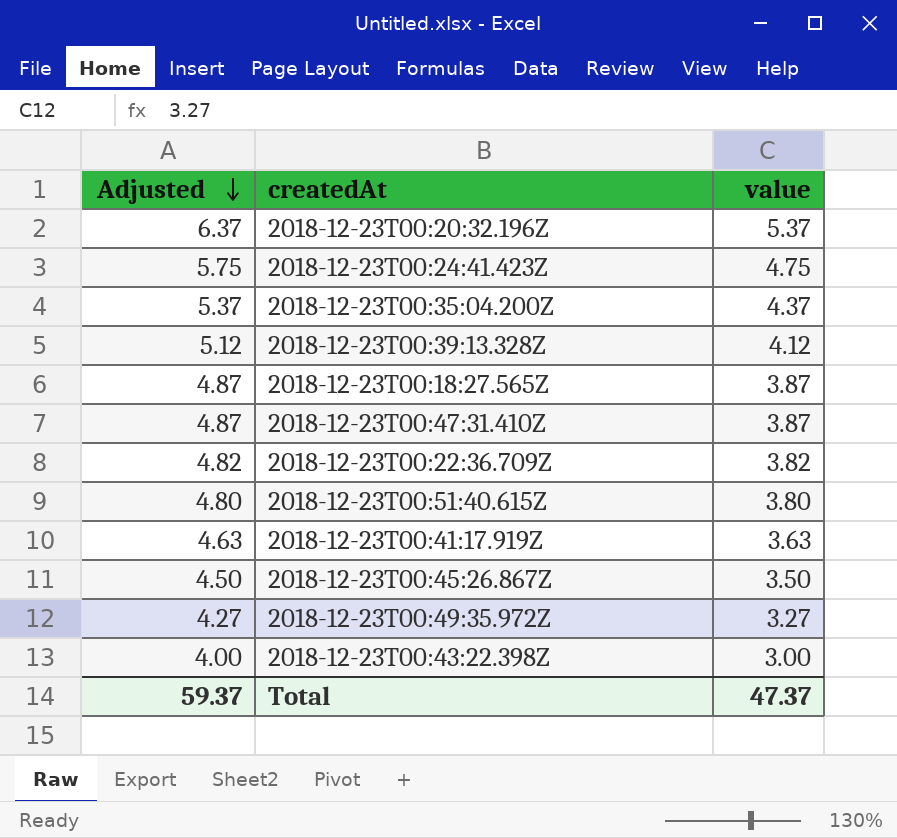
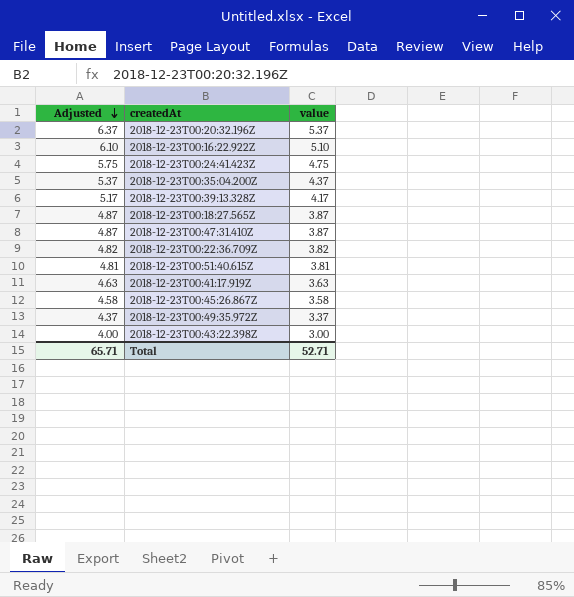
row 2018-12-23T00:16:22.922Z: none -> 6.10 | 5.10
2018-12-23T00:39:13.328Z | Adjusted: 5.12 -> 5.17
2018-12-23T00:39:13.328Z | value: 4.12 -> 4.17
2018-12-23T00:51:40.615Z | Adjusted: 4.80 -> 4.81
2018-12-23T00:51:40.615Z | value: 3.80 -> 3.81
2018-12-23T00:45:26.867Z | Adjusted: 4.50 -> 4.58
2018-12-23T00:45:26.867Z | value: 3.50 -> 3.58
2018-12-23T00:49:35.972Z | Adjusted: 4.27 -> 4.37
2018-12-23T00:49:35.972Z | value: 3.27 -> 3.37
Total | Adjusted: 59.37 -> 65.71
Total | value: 47.37 -> 52.71

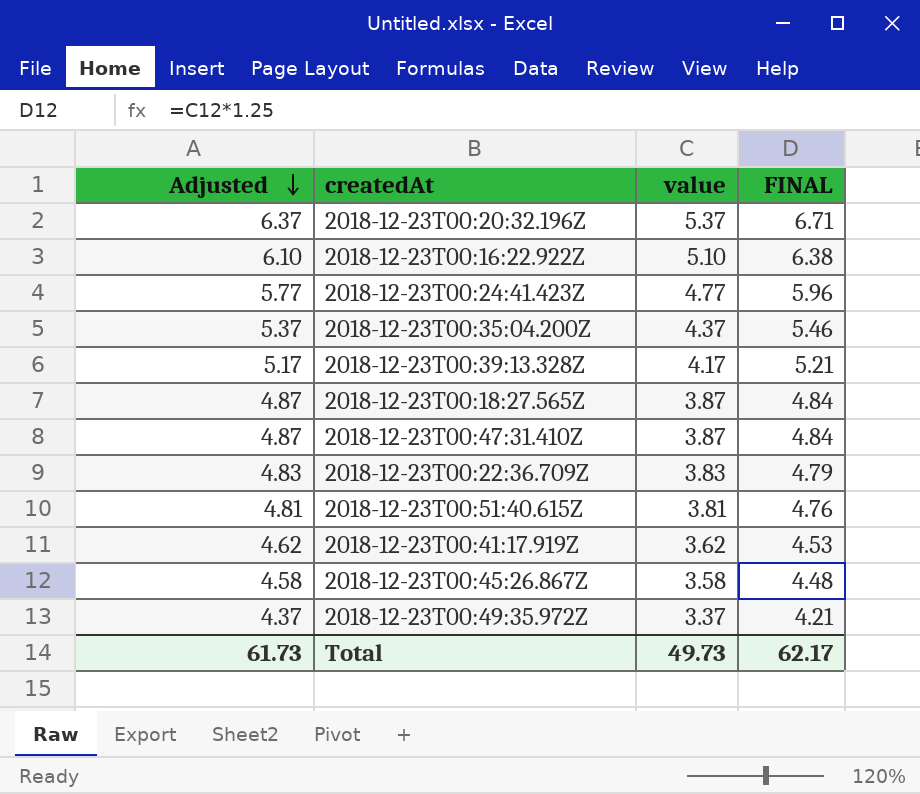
column FINAL | formula: none -> [value] * 1.25
row 2018-12-23T00:43:22.398Z: 4.00 | 3.00 -> none
2018-12-23T00:24:41.423Z | Adjusted: 5.75 -> 5.77
2018-12-23T00:24:41.423Z | value: 4.75 -> 4.77
2018-12-23T00:22:36.709Z | Adjusted: 4.82 -> 4.83
2018-12-23T00:22:36.709Z | value: 3.82 -> 3.83
2018-12-23T00:41:17.919Z | Adjusted: 4.63 -> 4.62
2018-12-23T00:41:17.919Z | value: 3.63 -> 3.62
Total | Adjusted: 65.71 -> 61.73
Total | value: 52.71 -> 49.73

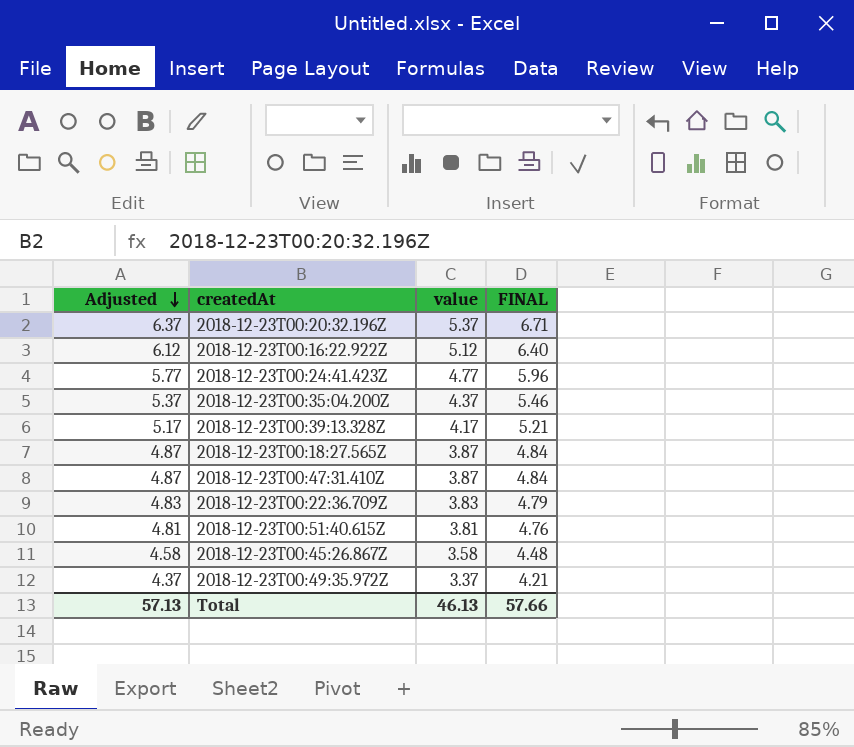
row 2018-12-23T00:41:17.919Z: 4.62 | 3.62 | 4.53 -> none
2018-12-23T00:16:22.922Z | Adjusted: 6.10 -> 6.12
2018-12-23T00:16:22.922Z | value: 5.10 -> 5.12
2018-12-23T00:16:22.922Z | FINAL: 6.38 -> 6.40
Total | Adjusted: 61.73 -> 57.13
Total | value: 49.73 -> 46.13
Total | FINAL: 62.17 -> 57.66

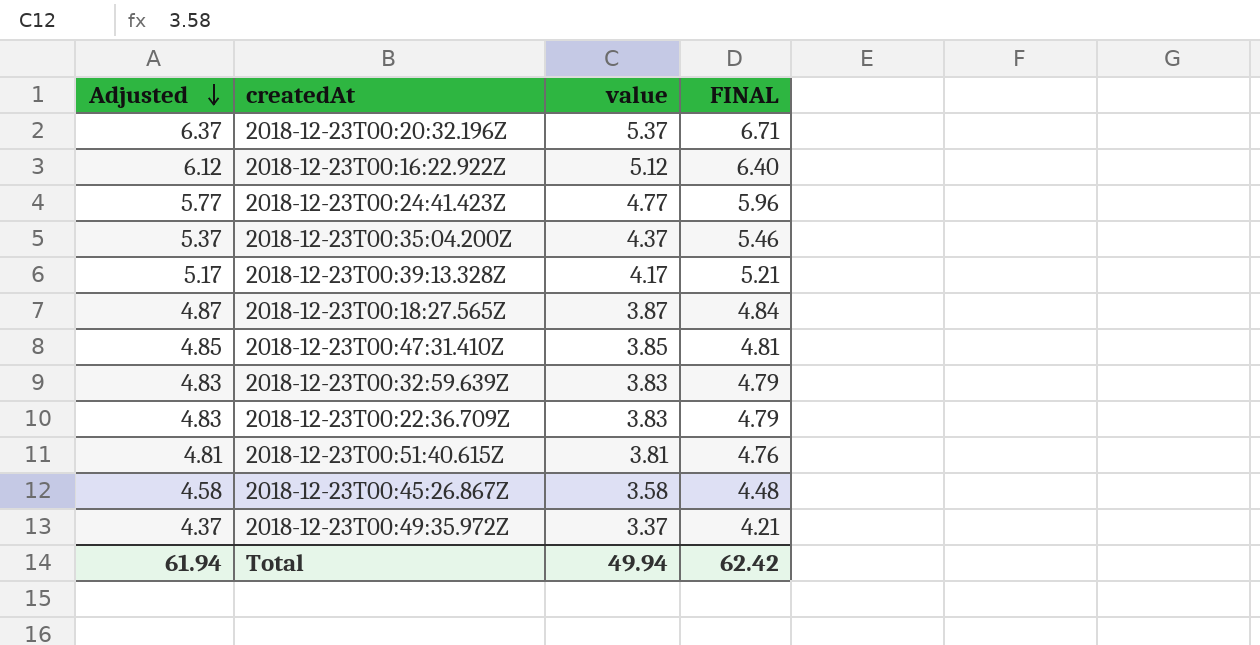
2018-12-23T00:47:31.410Z | Adjusted: 4.87 -> 4.85
2018-12-23T00:47:31.410Z | value: 3.87 -> 3.85
2018-12-23T00:47:31.410Z | FINAL: 4.84 -> 4.81
row 2018-12-23T00:32:59.639Z: none -> 4.83 | 3.83 | 4.79
Total | Adjusted: 57.13 -> 61.94
Total | value: 46.13 -> 49.94
Total | FINAL: 57.66 -> 62.42

